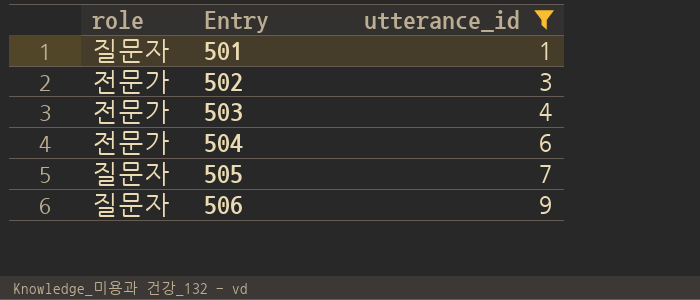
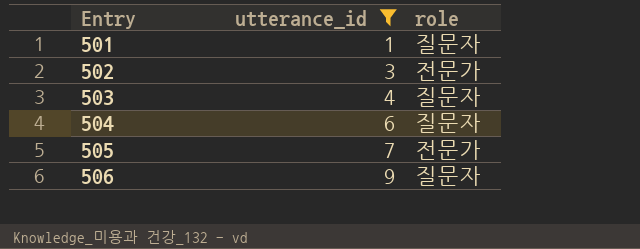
column role | position: 1 -> 3
503 | role: 전문가 -> 질문자
504 | role: 전문가 -> 질문자
505 | role: 질문자 -> 전문가

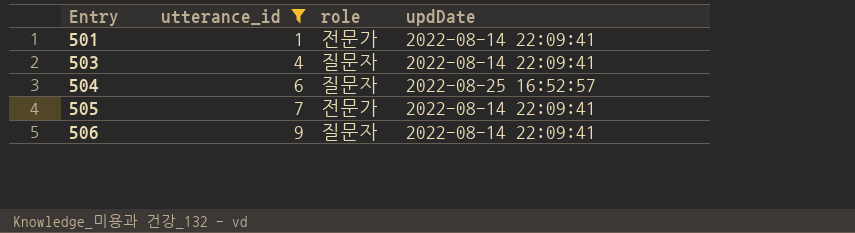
column updDate | position: none -> 4
row 502: 3 | 전문가 -> none
501 | role: 질문자 -> 전문가

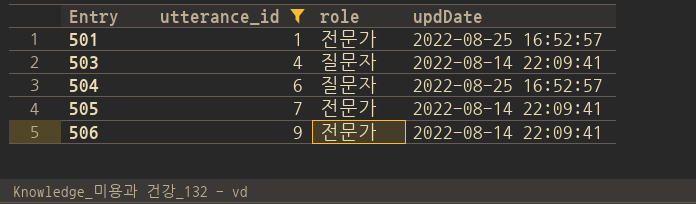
501 | updDate: 2022-08-14 22:09:41 -> 2022-08-25 16:52:57
506 | role: 질문자 -> 전문가

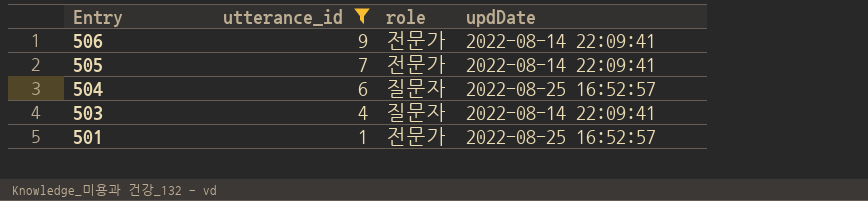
row order: Entry ascending -> Entry descending

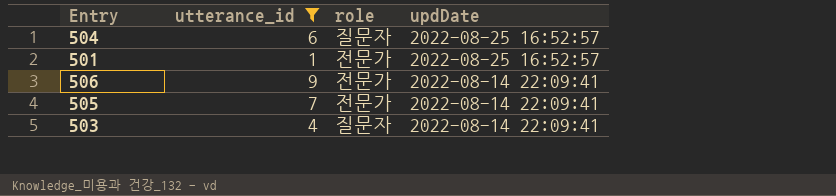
row order: Entry descending -> updDate descending

